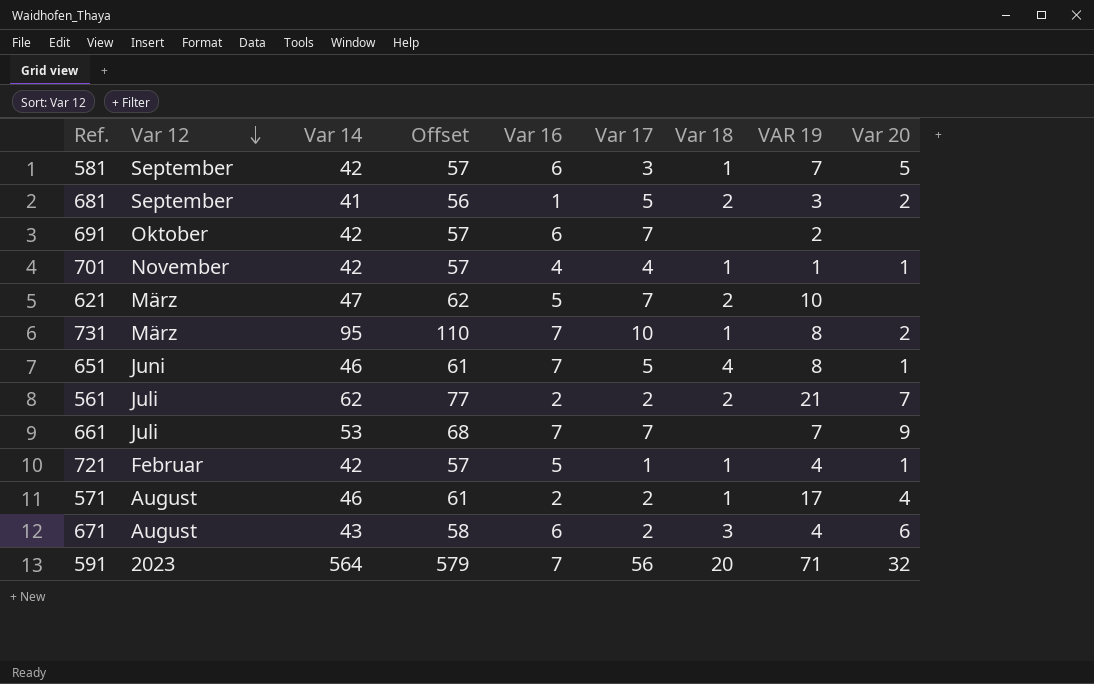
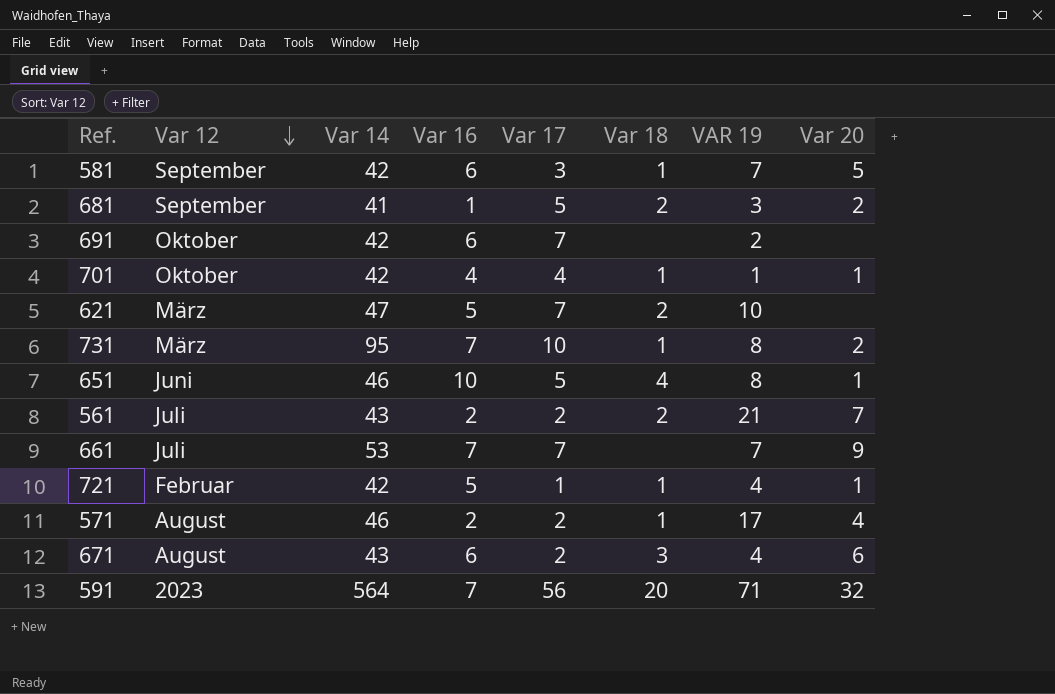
column Offset | formula: [Var 14] + 15 -> none
701 | Var 12: November -> Oktober
651 | Var 16: 7 -> 10
561 | Var 14: 62 -> 43

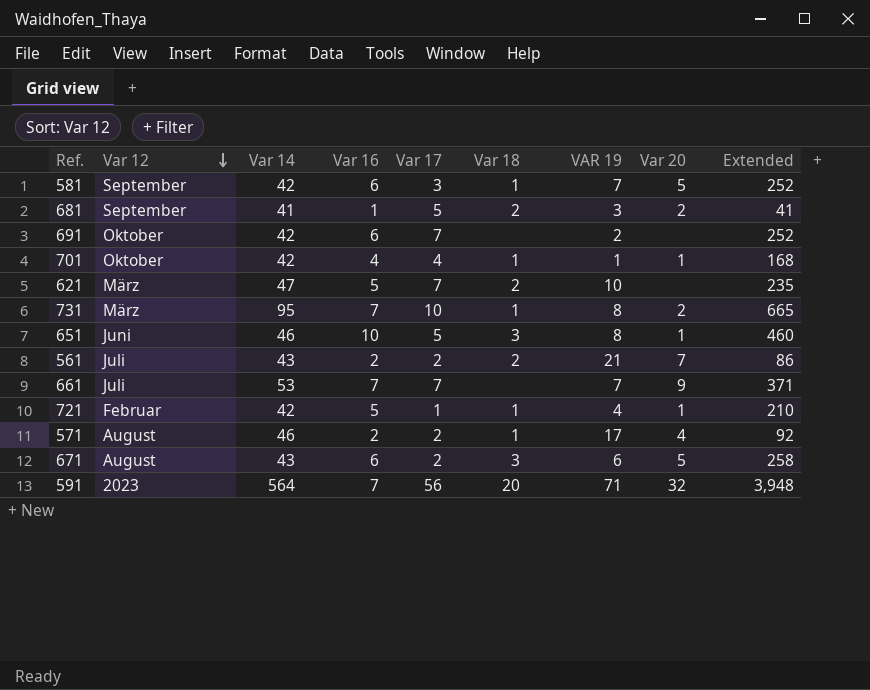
column Extended | formula: none -> [Var 14] * [Var 16]
651 | Var 18: 4 -> 3
671 | VAR 19: 4 -> 6
671 | Var 20: 6 -> 5

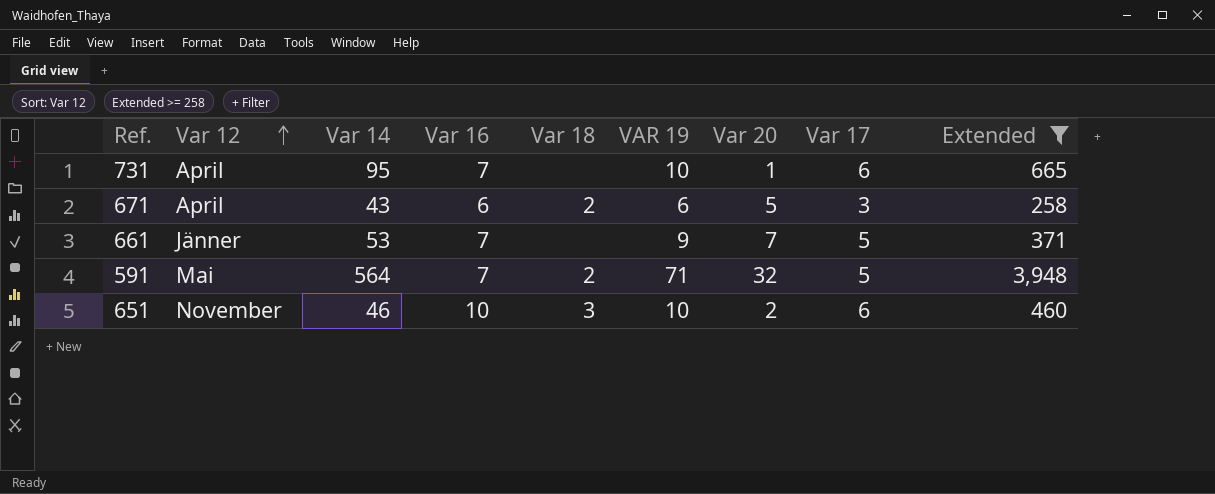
filter: none -> Extended >= 258
row order: Var 12 descending -> Var 12 ascending
column Var 17 | position: 5 -> 8
731 | Var 12: März -> April
731 | Var 18: 1 -> none
731 | VAR 19: 8 -> 10
731 | Var 20: 2 -> 1
731 | Var 17: 10 -> 6
671 | Var 12: August -> April
671 | Var 18: 3 -> 2
671 | Var 17: 2 -> 3
661 | Var 12: Juli -> Jänner
661 | VAR 19: 7 -> 9
661 | Var 20: 9 -> 7
661 | Var 17: 7 -> 5
591 | Var 12: 2023 -> Mai
591 | Var 18: 20 -> 2
591 | Var 17: 56 -> 5
651 | Var 12: Juni -> November
651 | VAR 19: 8 -> 10
651 | Var 20: 1 -> 2
651 | Var 17: 5 -> 6

